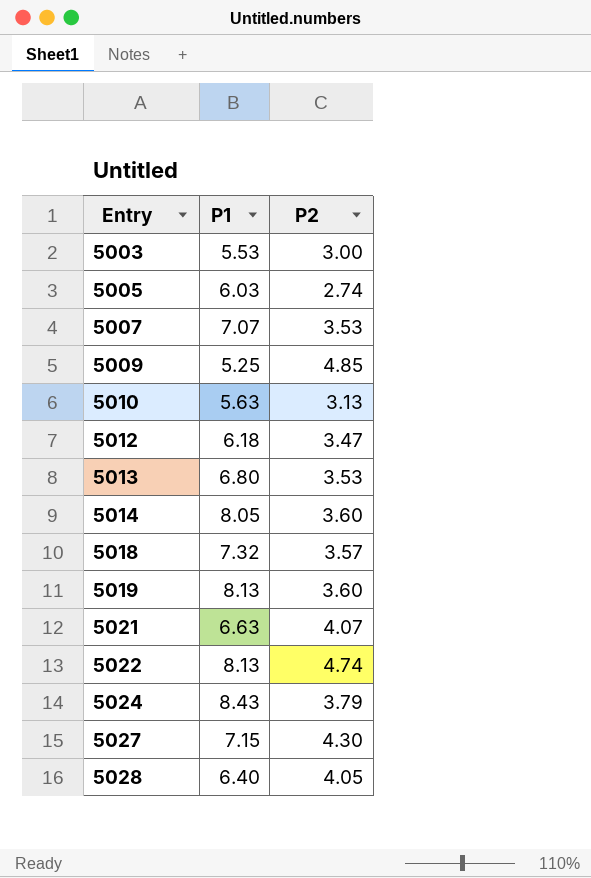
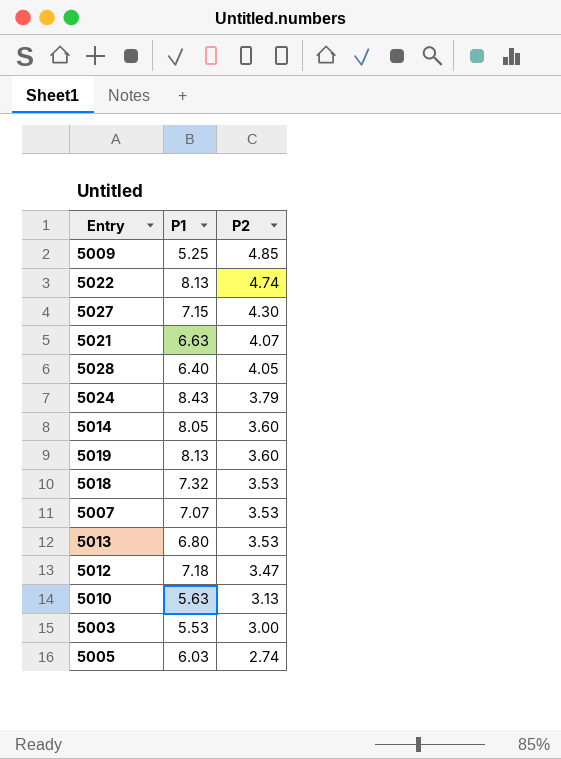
row order: Entry ascending -> P2 descending
5018 | P2: 3.57 -> 3.53
5012 | P1: 6.18 -> 7.18

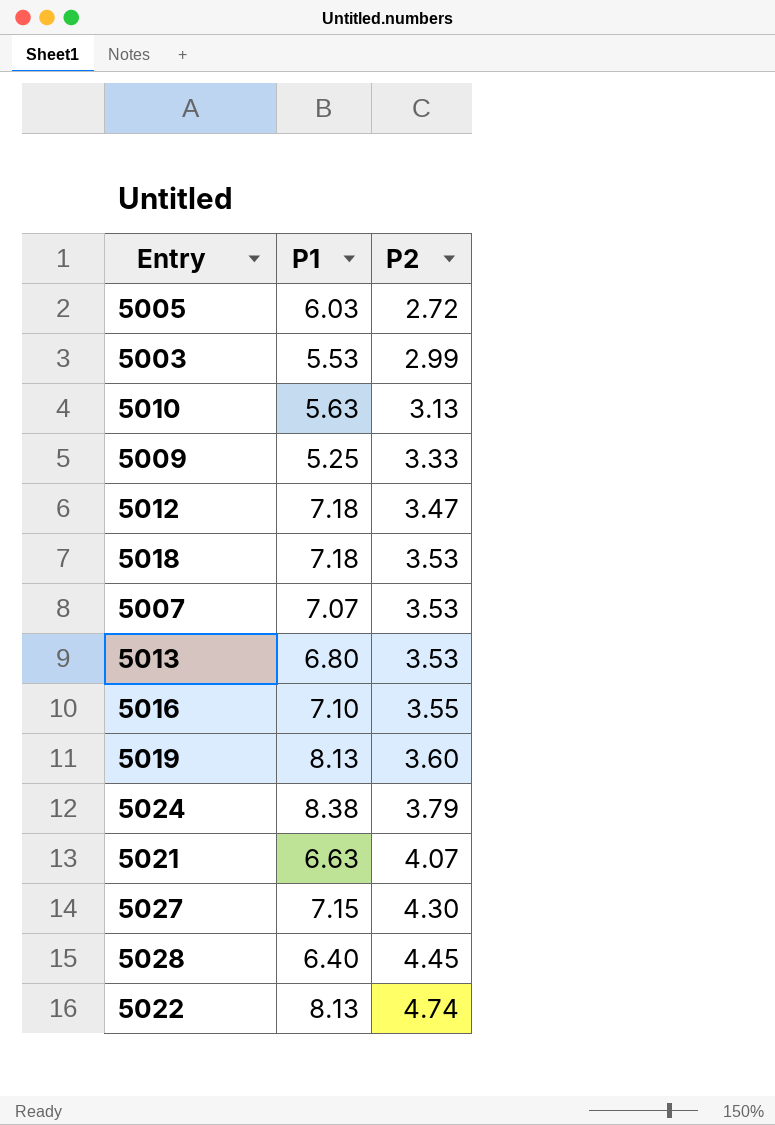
row order: P2 descending -> P2 ascending
row 5014: 8.05 | 3.60 -> none
5005 | P2: 2.74 -> 2.72
5003 | P2: 3.00 -> 2.99
5009 | P2: 4.85 -> 3.33
5018 | P1: 7.32 -> 7.18
row 5016: none -> 7.10 | 3.55
5024 | P1: 8.43 -> 8.38
5028 | P2: 4.05 -> 4.45

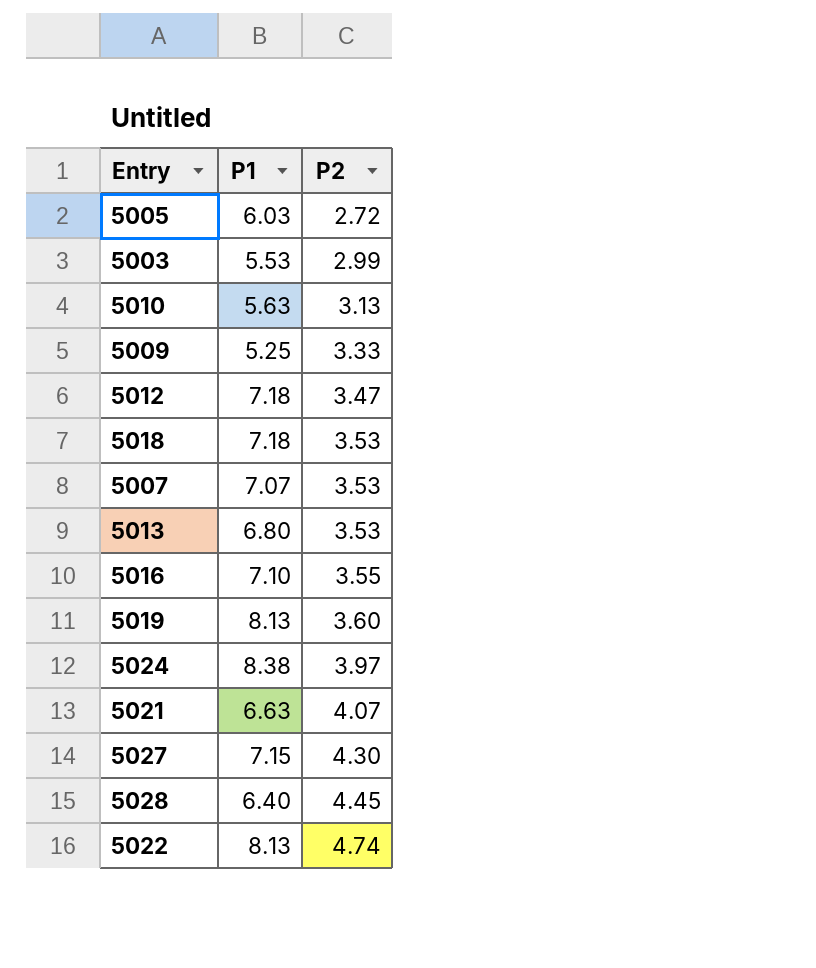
5024 | P2: 3.79 -> 3.97

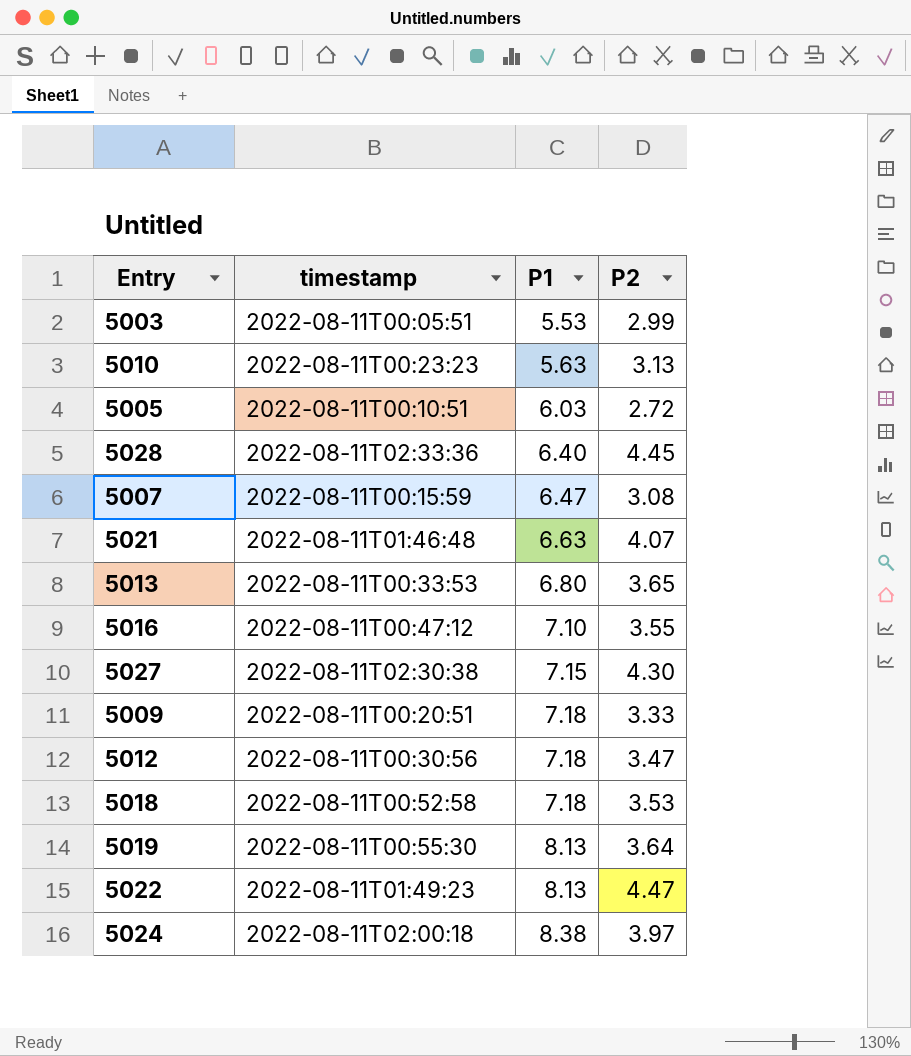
row order: P2 ascending -> P1 ascending
column timestamp | position: none -> 2
5007 | P1: 7.07 -> 6.47
5007 | P2: 3.53 -> 3.08
5013 | P2: 3.53 -> 3.65
5009 | P1: 5.25 -> 7.18
5019 | P2: 3.60 -> 3.64
5022 | P2: 4.74 -> 4.47

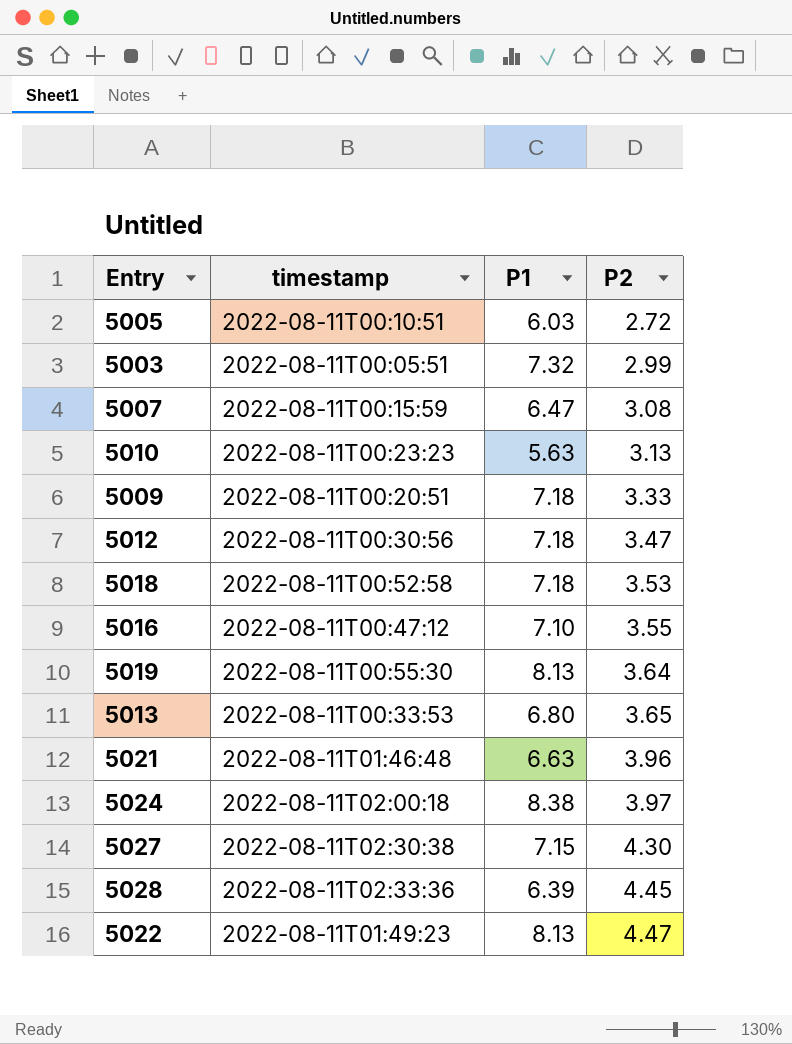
row order: P1 ascending -> P2 ascending
5003 | P1: 5.53 -> 7.32
5021 | P2: 4.07 -> 3.96
5028 | P1: 6.40 -> 6.39

